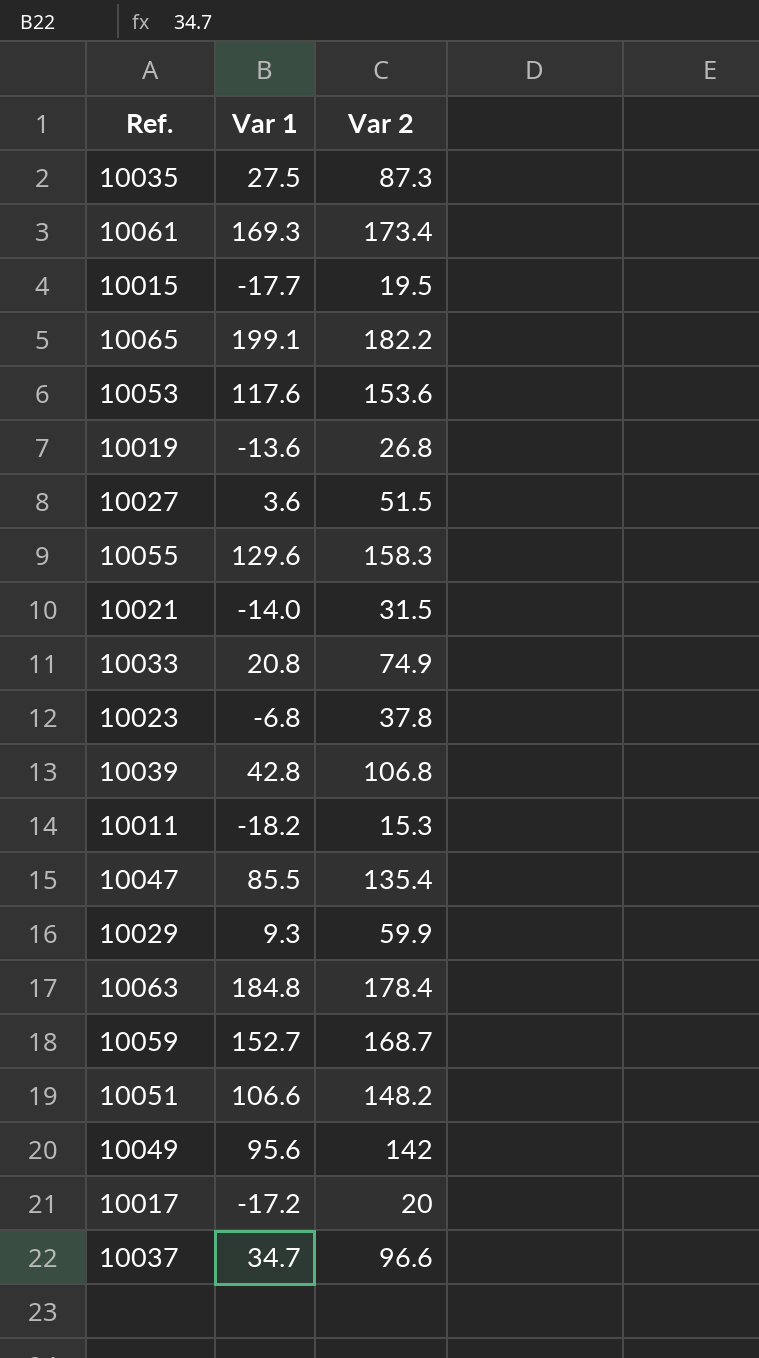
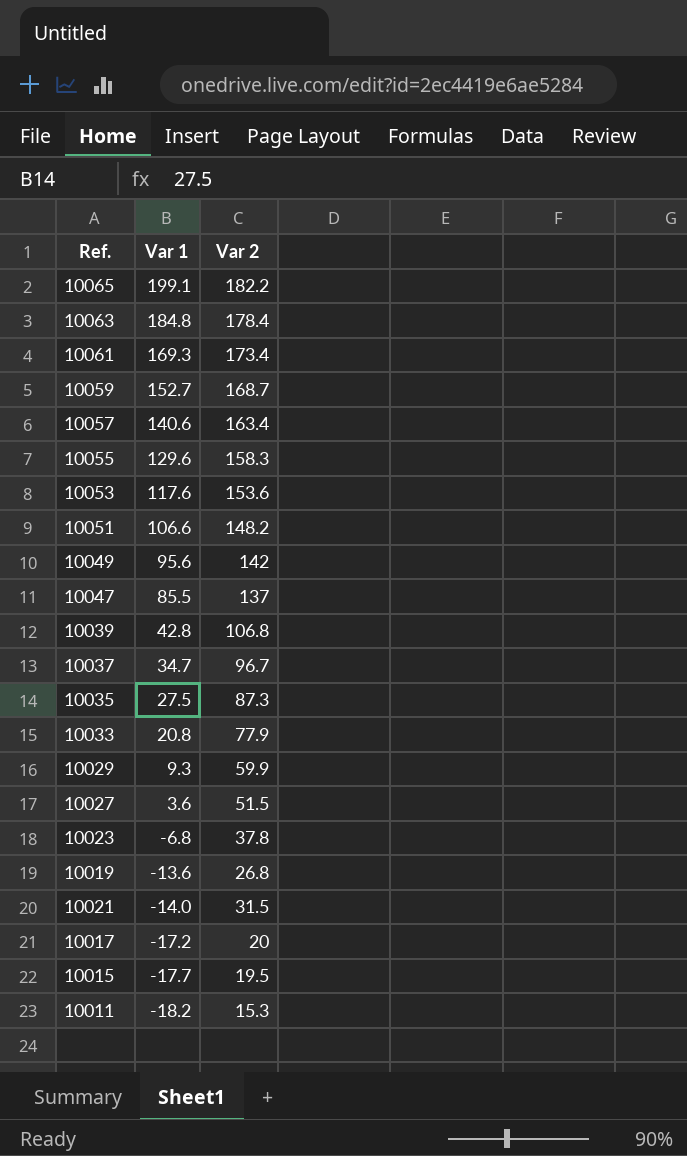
row order: none -> Var 1 descending
row 10057: none -> 140.6 | 163.4
10047 | Var 2: 135.4 -> 137
10037 | Var 2: 96.6 -> 96.7
10033 | Var 2: 74.9 -> 77.9

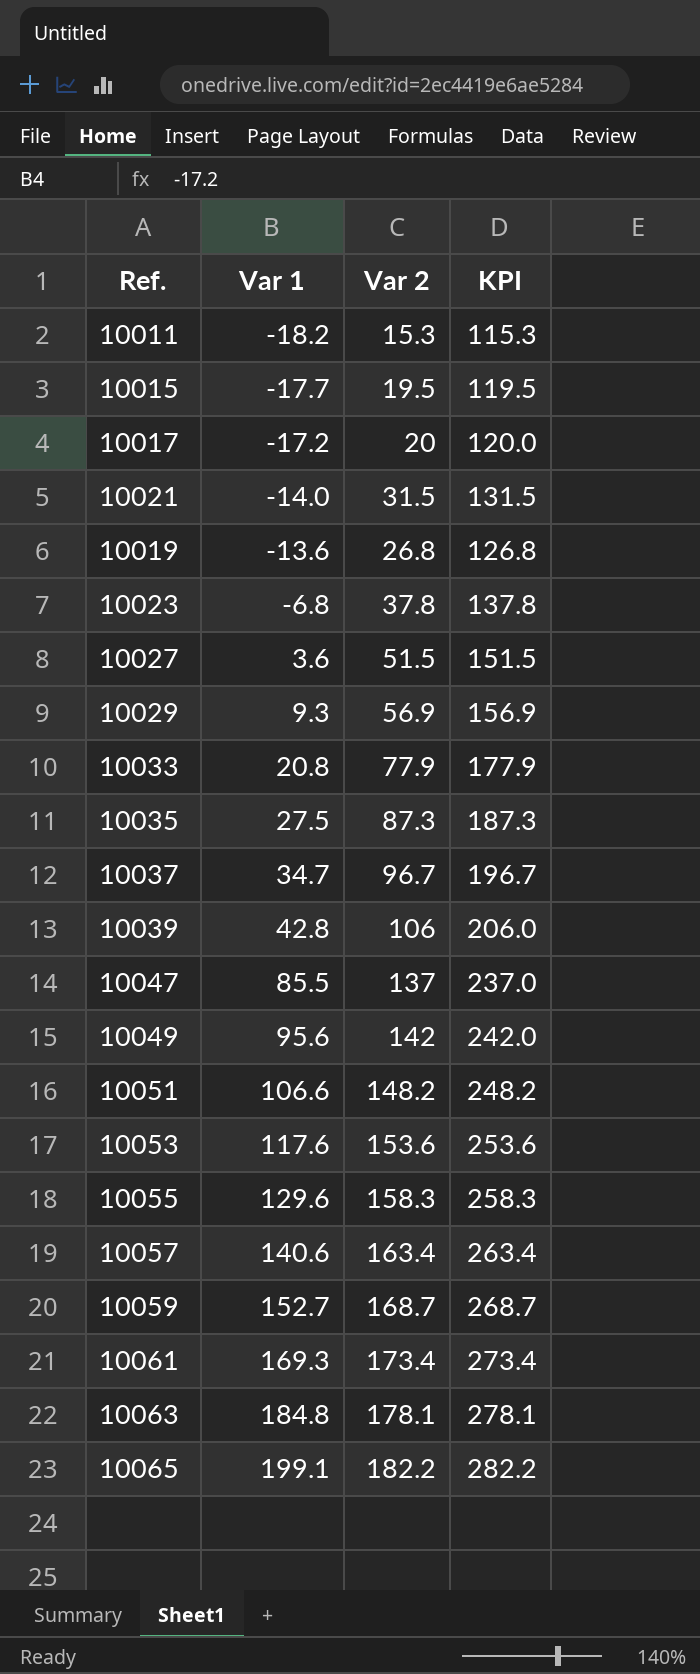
row order: Var 1 descending -> Var 1 ascending
column KPI | formula: none -> [Var 2] + 100
10029 | Var 2: 59.9 -> 56.9
10039 | Var 2: 106.8 -> 106
10063 | Var 2: 178.4 -> 178.1

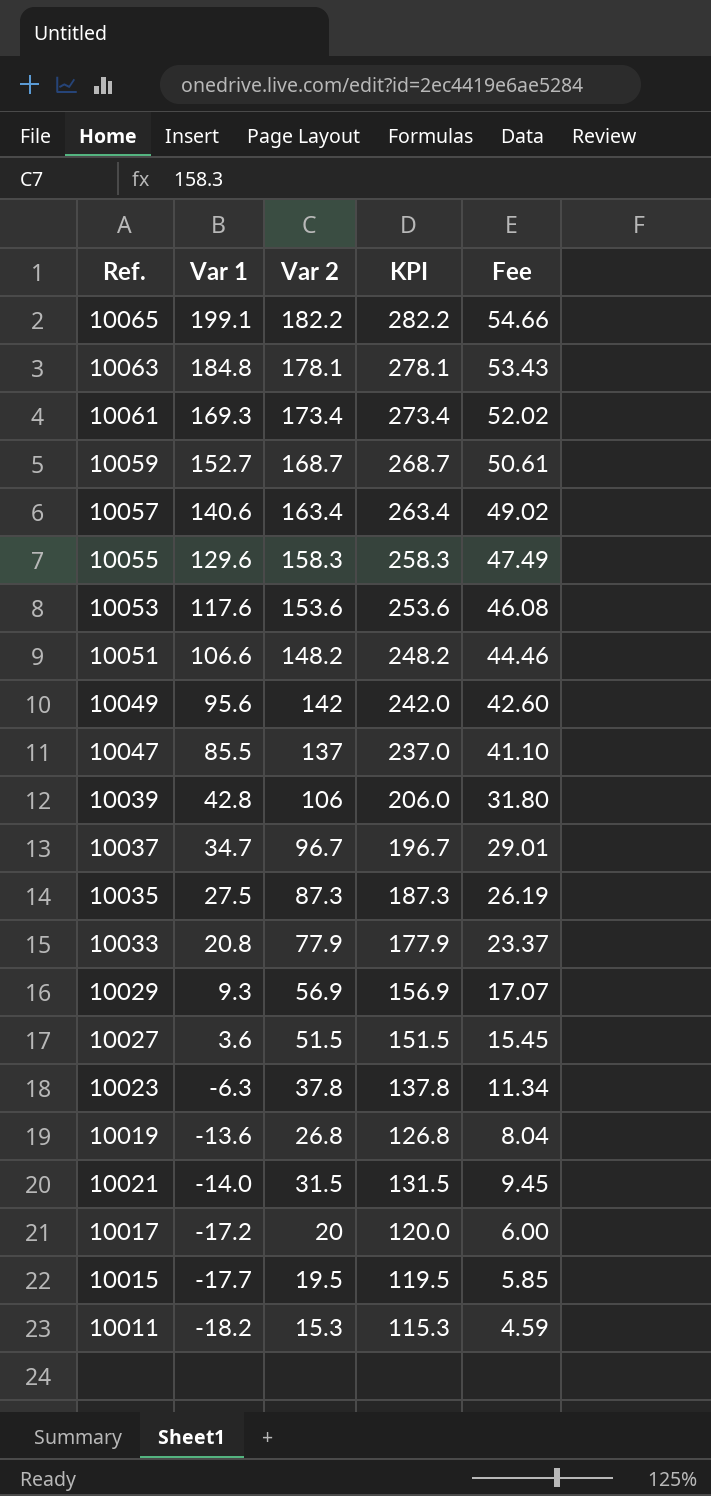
row order: Var 1 ascending -> Var 1 descending
column Fee | formula: none -> [Var 2] * 0.3
10023 | Var 1: -6.8 -> -6.3

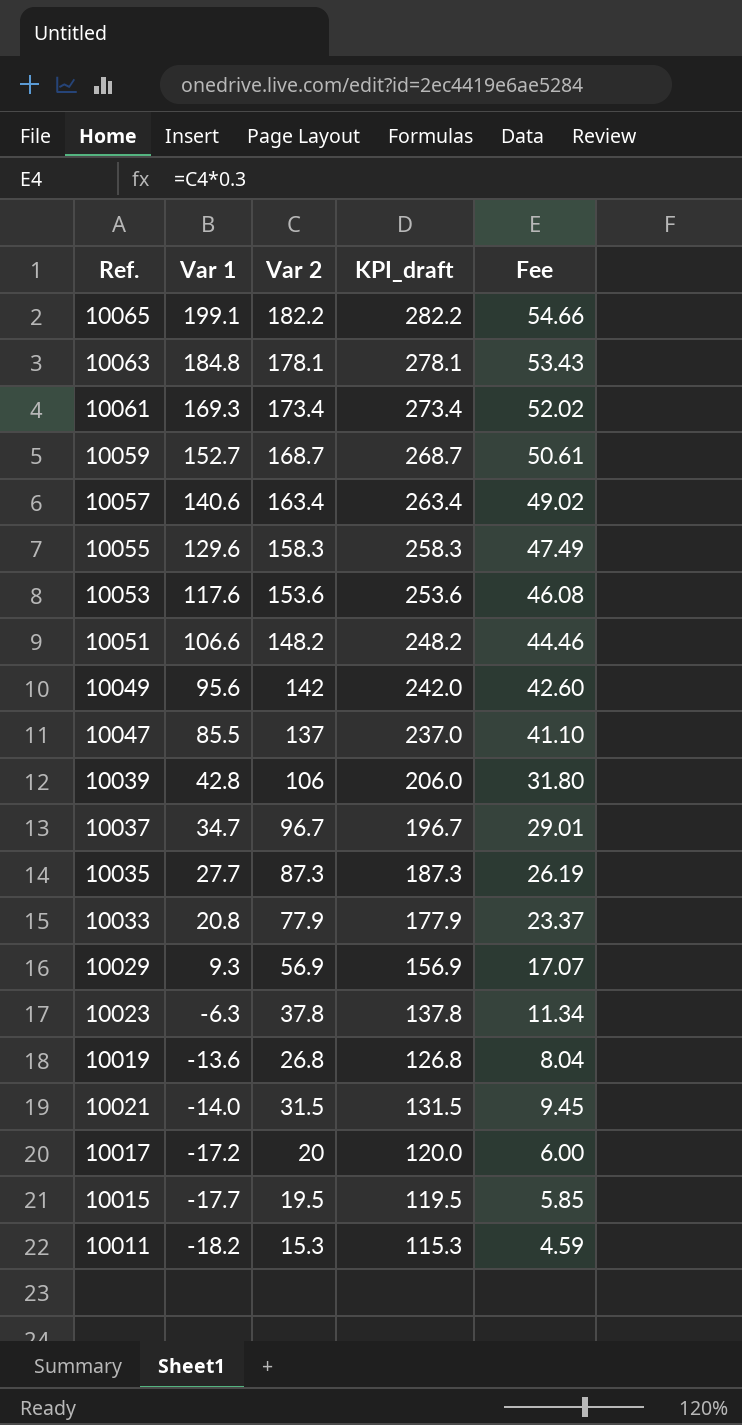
column name: KPI -> KPI_draft
row 10027: 3.6 | 51.5 | 151.5 | 15.45 -> none
10035 | Var 1: 27.5 -> 27.7

